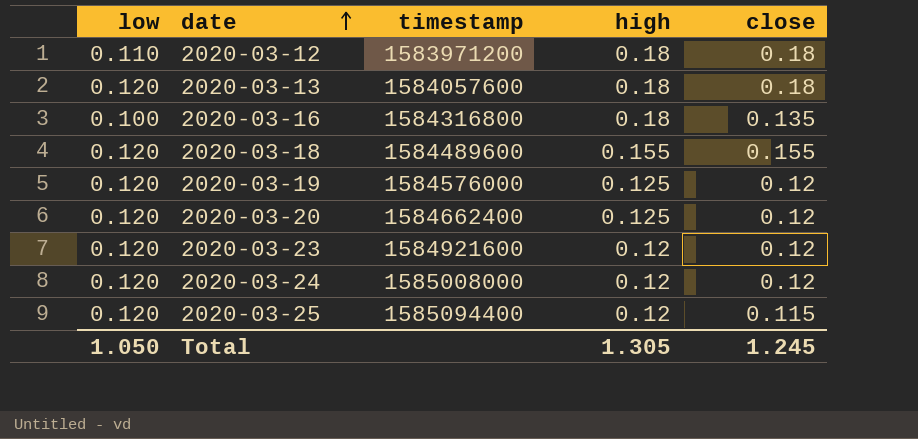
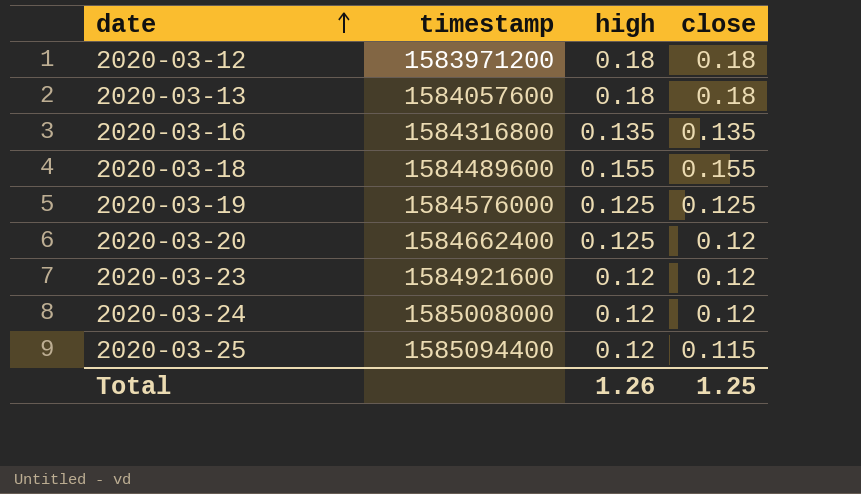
column low | position: 1 -> none
2020-03-16 | high: 0.18 -> 0.135
2020-03-19 | close: 0.12 -> 0.125
Total | high: 1.305 -> 1.26
Total | close: 1.245 -> 1.25

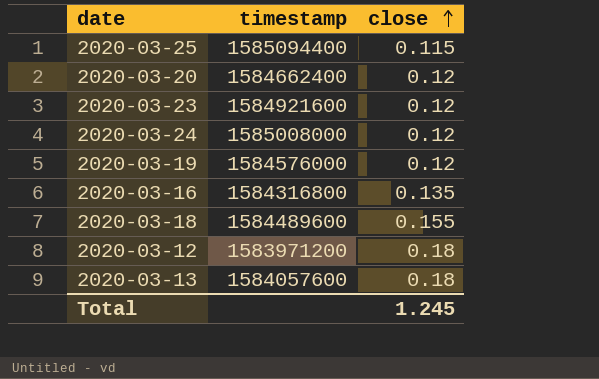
row order: date ascending -> close ascending
column high | position: 3 -> none
2020-03-19 | close: 0.125 -> 0.12
Total | close: 1.25 -> 1.245

